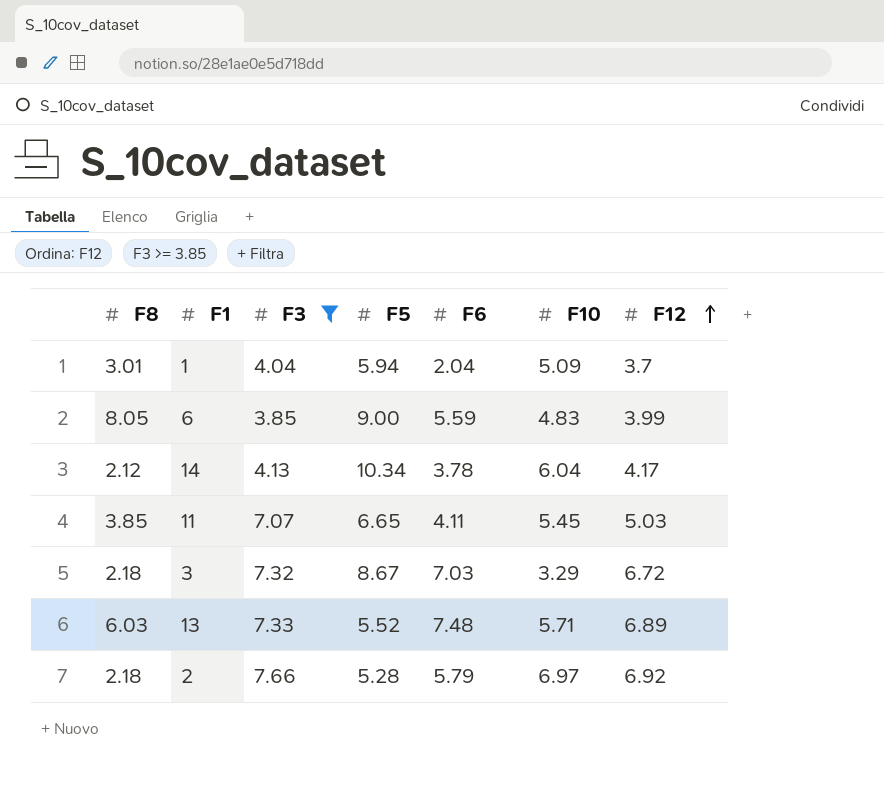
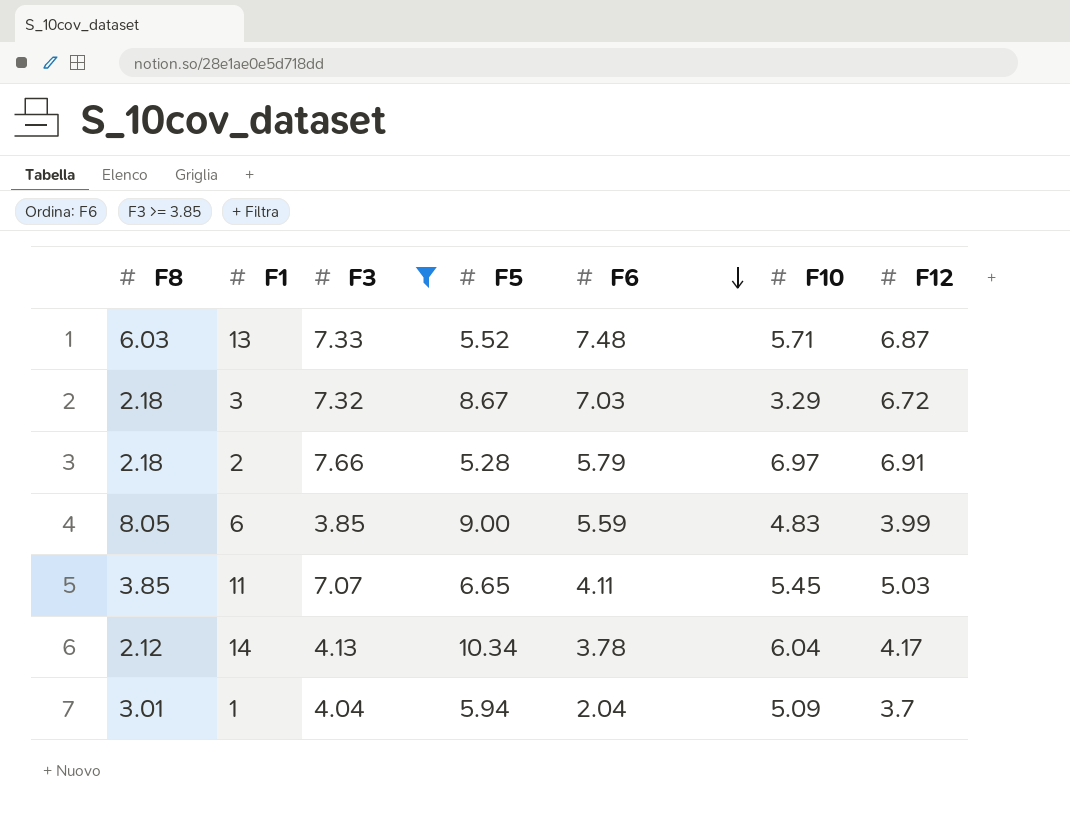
row order: F12 ascending -> F6 descending
13 | F12: 6.89 -> 6.87
2 | F12: 6.92 -> 6.91

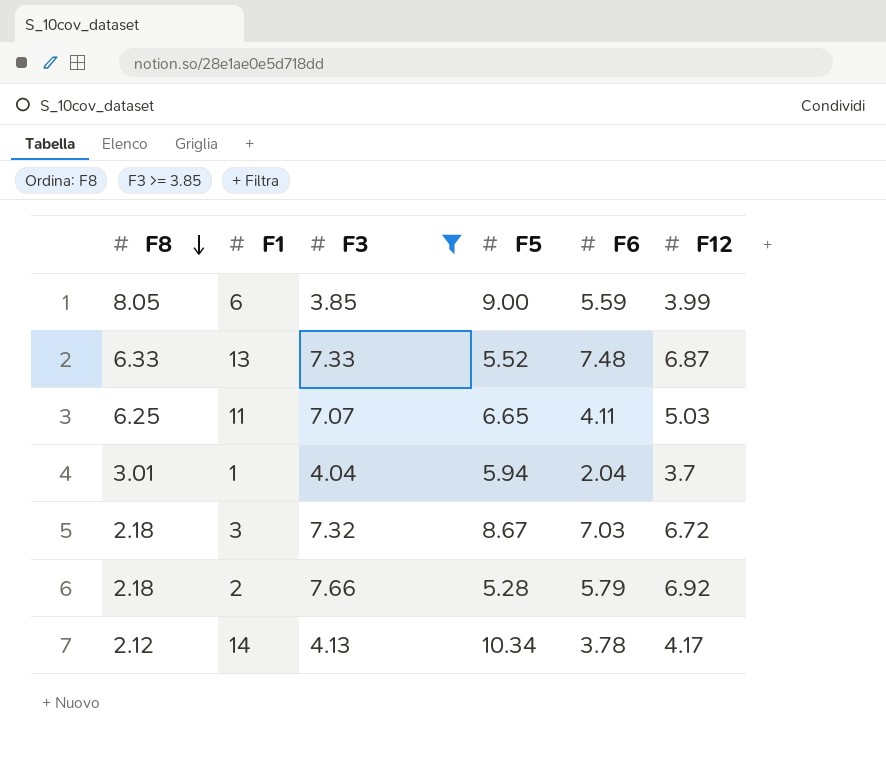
row order: F6 descending -> F8 descending
column F10 | position: 6 -> none
13 | F8: 6.03 -> 6.33
11 | F8: 3.85 -> 6.25
2 | F12: 6.91 -> 6.92

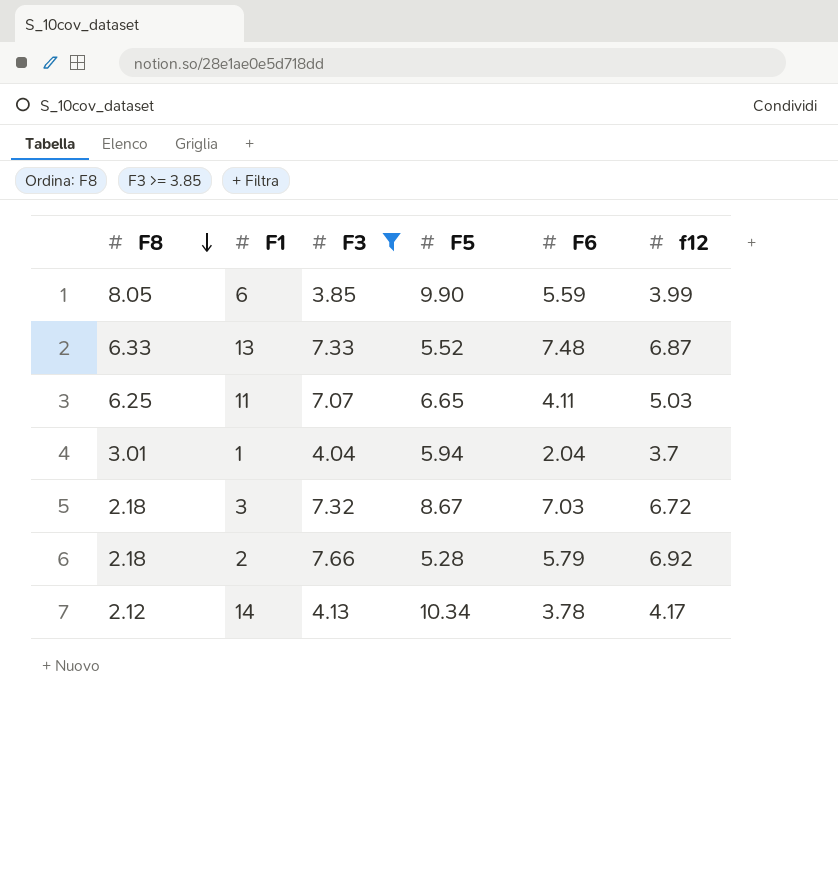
column name: F12 -> f12
6 | F5: 9.00 -> 9.90

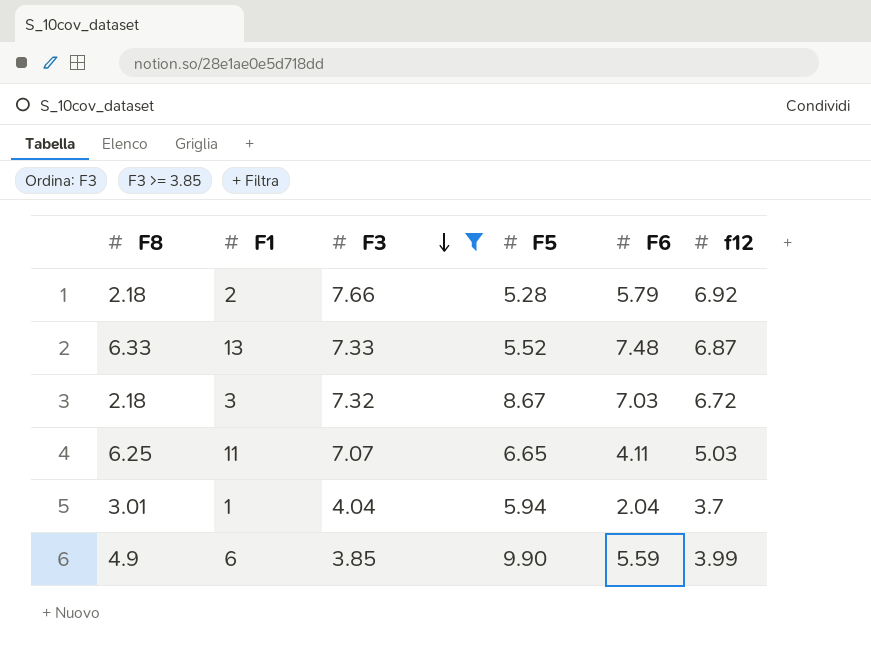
row order: F8 descending -> F3 descending
row 14: 2.12 | 4.13 | 10.34 | 3.78 | 4.17 -> none
6 | F8: 8.05 -> 4.9

